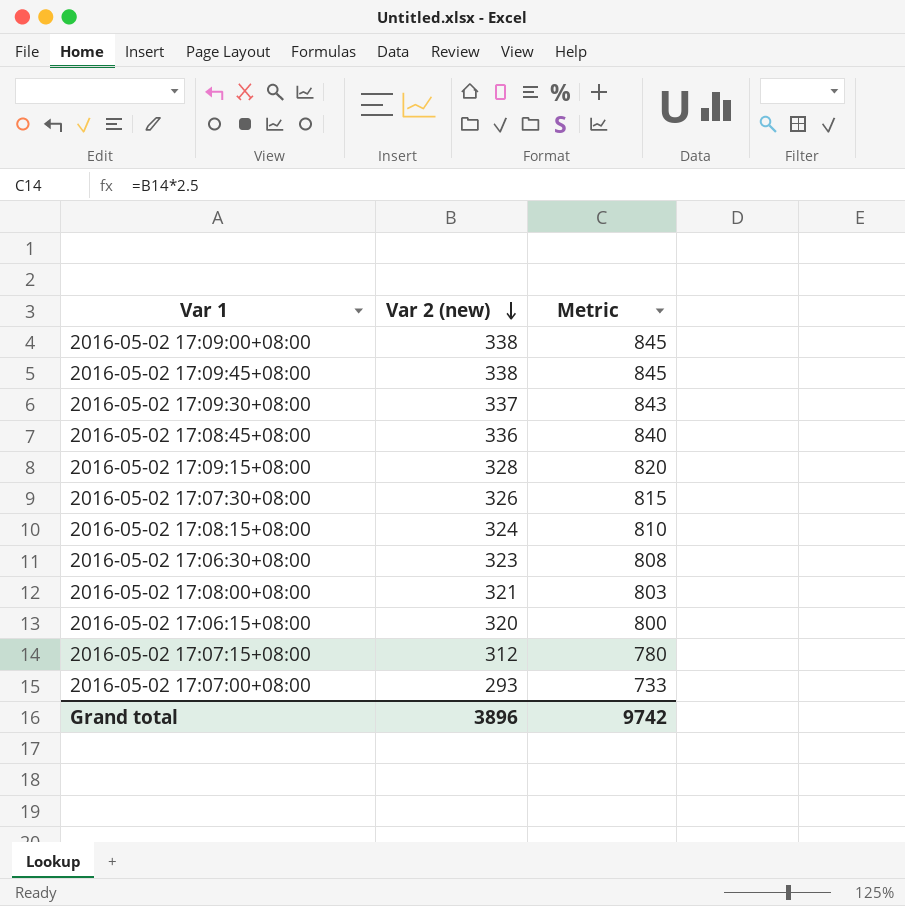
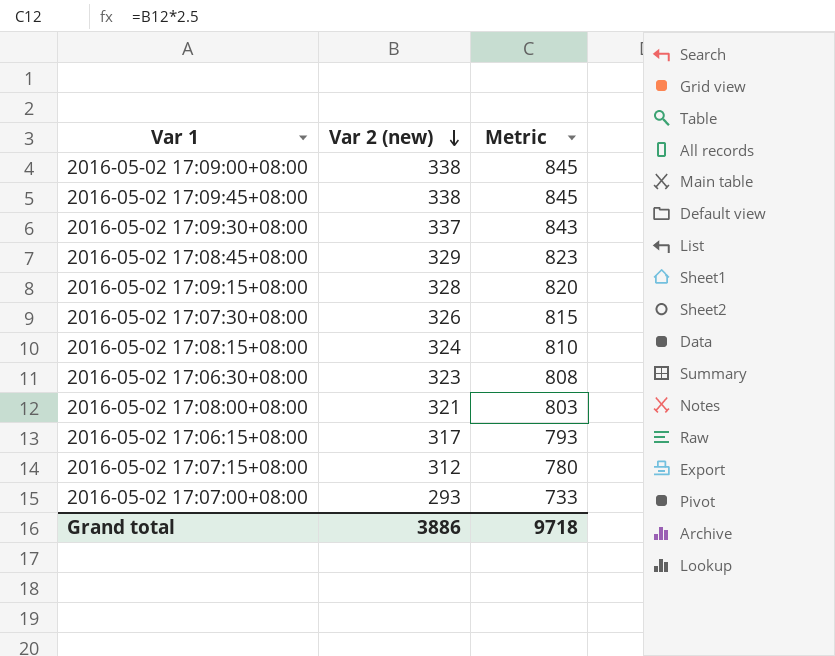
2016-05-02 17:08:45+08:00 | Var 2 (new): 336 -> 329
2016-05-02 17:08:45+08:00 | Metric: 840 -> 823
2016-05-02 17:06:15+08:00 | Var 2 (new): 320 -> 317
2016-05-02 17:06:15+08:00 | Metric: 800 -> 793
Grand total | Var 2 (new): 3896 -> 3886
Grand total | Metric: 9742 -> 9718

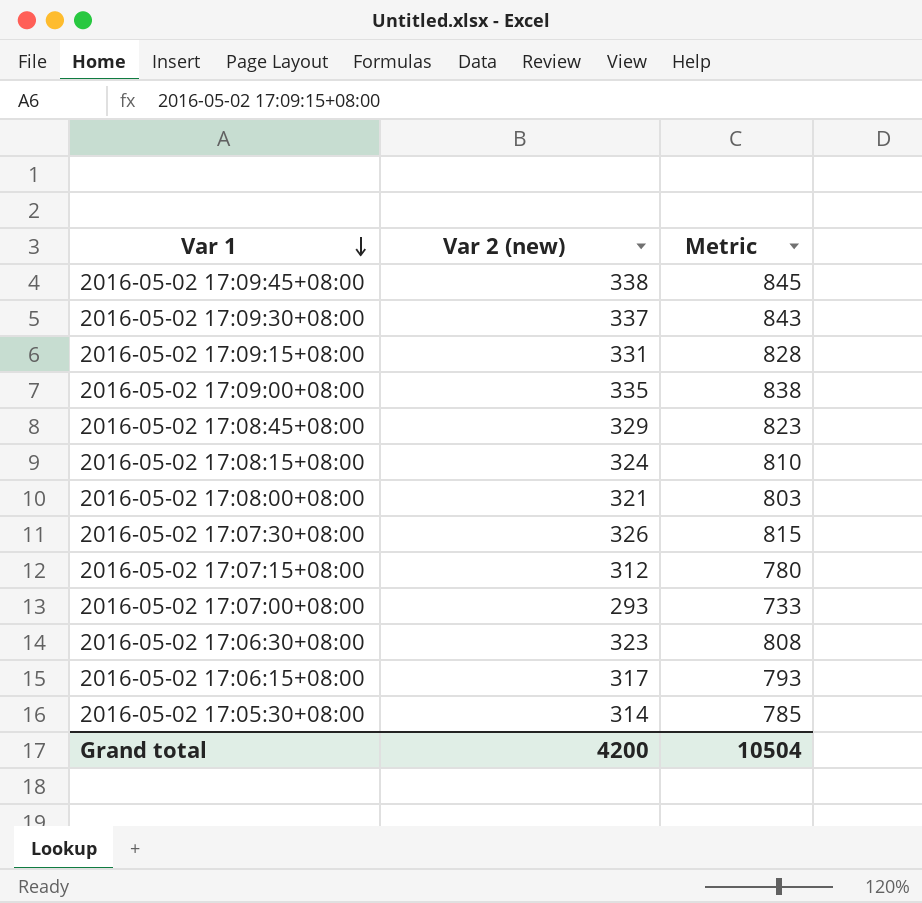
row order: Var 2 (new) descending -> Var 1 descending
2016-05-02 17:09:15+08:00 | Var 2 (new): 328 -> 331
2016-05-02 17:09:15+08:00 | Metric: 820 -> 828
2016-05-02 17:09:00+08:00 | Var 2 (new): 338 -> 335
2016-05-02 17:09:00+08:00 | Metric: 845 -> 838
row 2016-05-02 17:05:30+08:00: none -> 314 | 785
Grand total | Var 2 (new): 3886 -> 4200
Grand total | Metric: 9718 -> 10504

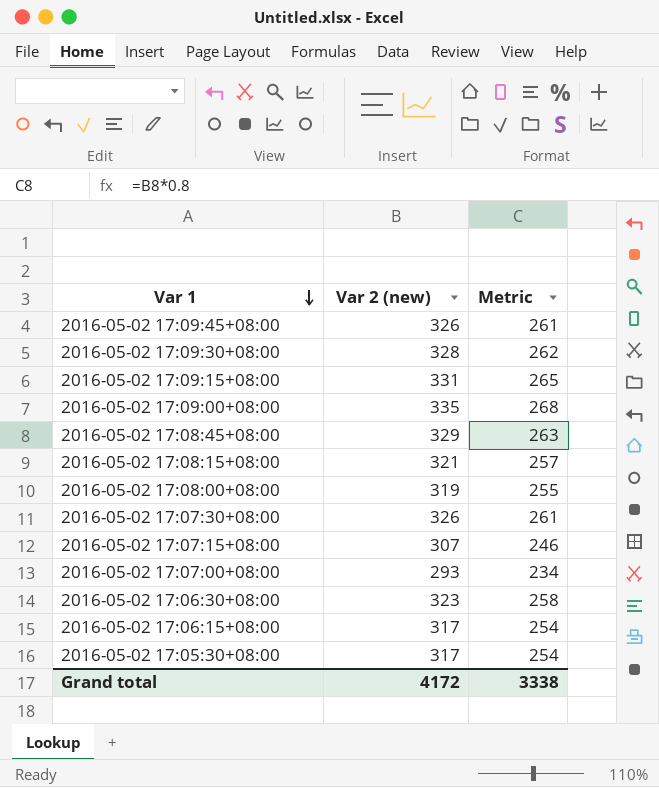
column Metric | formula: [Var 2 (new)] * 2.5 -> [Var 2 (new)] * 0.8
2016-05-02 17:09:45+08:00 | Var 2 (new): 338 -> 326
2016-05-02 17:09:30+08:00 | Var 2 (new): 337 -> 328
2016-05-02 17:08:15+08:00 | Var 2 (new): 324 -> 321
2016-05-02 17:08:00+08:00 | Var 2 (new): 321 -> 319
2016-05-02 17:07:15+08:00 | Var 2 (new): 312 -> 307
2016-05-02 17:05:30+08:00 | Var 2 (new): 314 -> 317
Grand total | Var 2 (new): 4200 -> 4172
Grand total | Metric: 10504 -> 3338

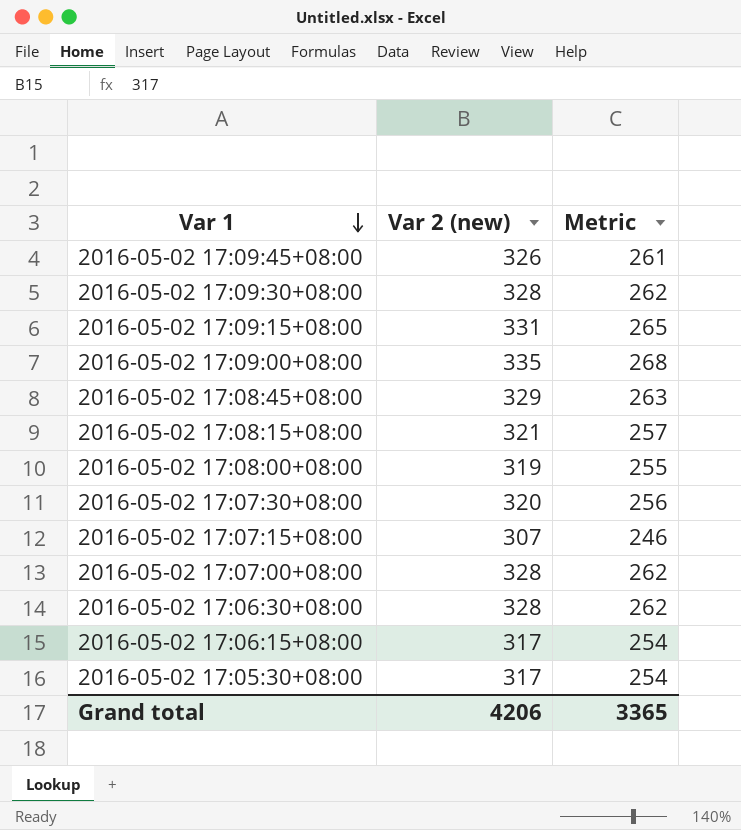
2016-05-02 17:07:30+08:00 | Var 2 (new): 326 -> 320
2016-05-02 17:07:30+08:00 | Metric: 261 -> 256
2016-05-02 17:07:00+08:00 | Var 2 (new): 293 -> 328
2016-05-02 17:07:00+08:00 | Metric: 234 -> 262
2016-05-02 17:06:30+08:00 | Var 2 (new): 323 -> 328
2016-05-02 17:06:30+08:00 | Metric: 258 -> 262
Grand total | Var 2 (new): 4172 -> 4206
Grand total | Metric: 3338 -> 3365

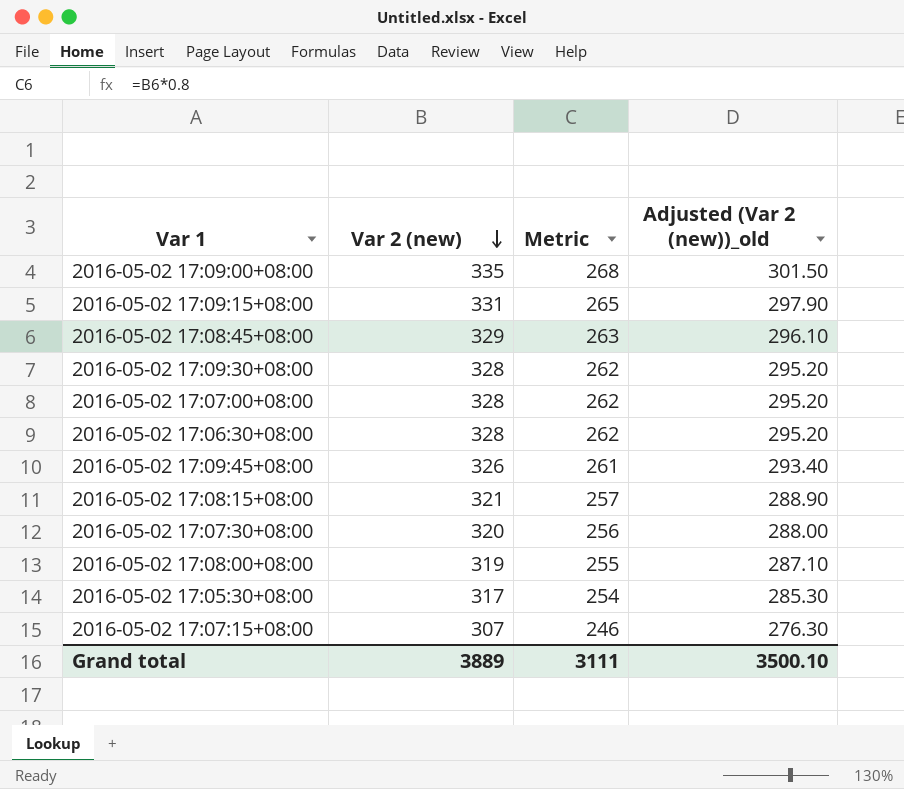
row order: Var 1 descending -> Var 2 (new) descending
column Adjusted (Var 2 (new))_old | formula: none -> [Var 2 (new)] * 0.9
row 2016-05-02 17:06:15+08:00: 317 | 254 -> none
Grand total | Var 2 (new): 4206 -> 3889
Grand total | Metric: 3365 -> 3111

